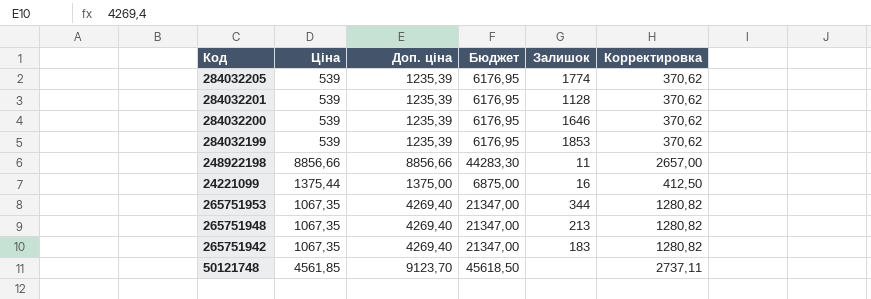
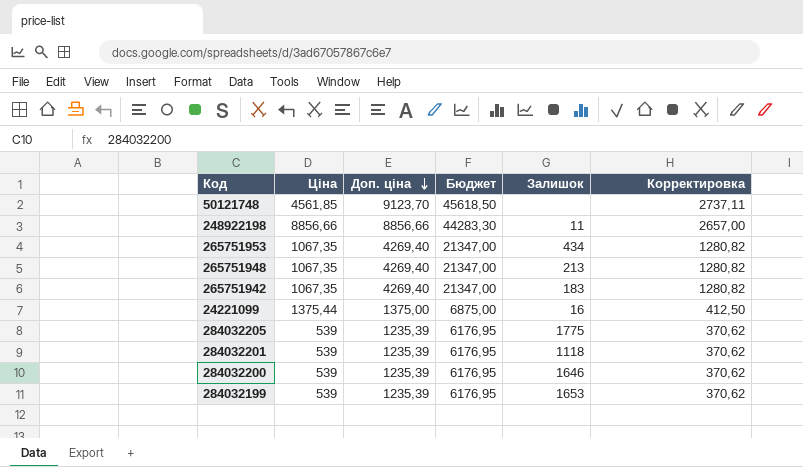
row order: none -> Доп. ціна descending
265751953 | Залишок: 344 -> 434
284032205 | Залишок: 1774 -> 1775
284032201 | Залишок: 1128 -> 1118
284032199 | Залишок: 1853 -> 1653

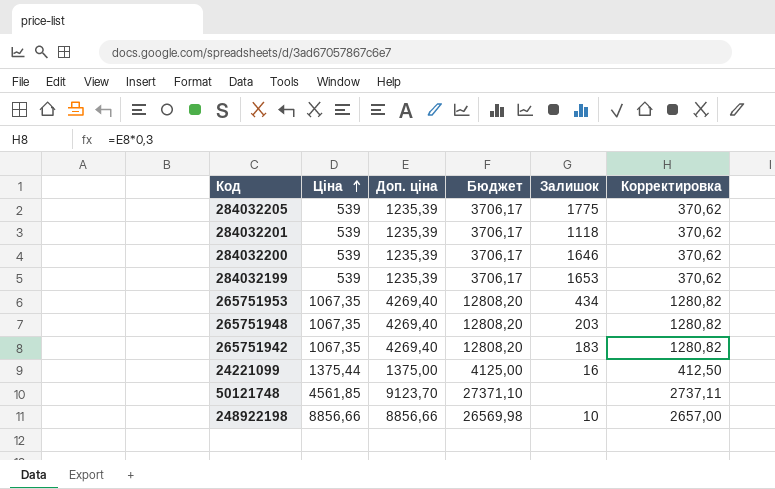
row order: Доп. ціна descending -> Ціна ascending
column Бюджет | formula: [Доп. ціна] * 5 -> [Доп. ціна] * 3
265751948 | Залишок: 213 -> 203
248922198 | Залишок: 11 -> 10

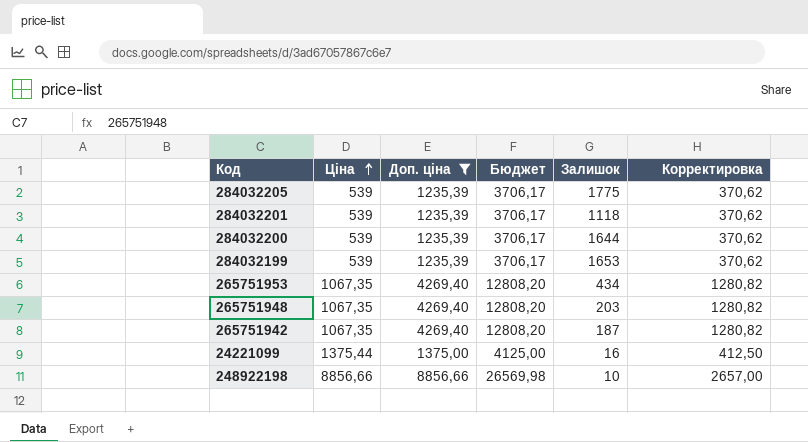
filter: none -> Доп. ціна != 9123,70
284032200 | Залишок: 1646 -> 1644
265751942 | Залишок: 183 -> 187

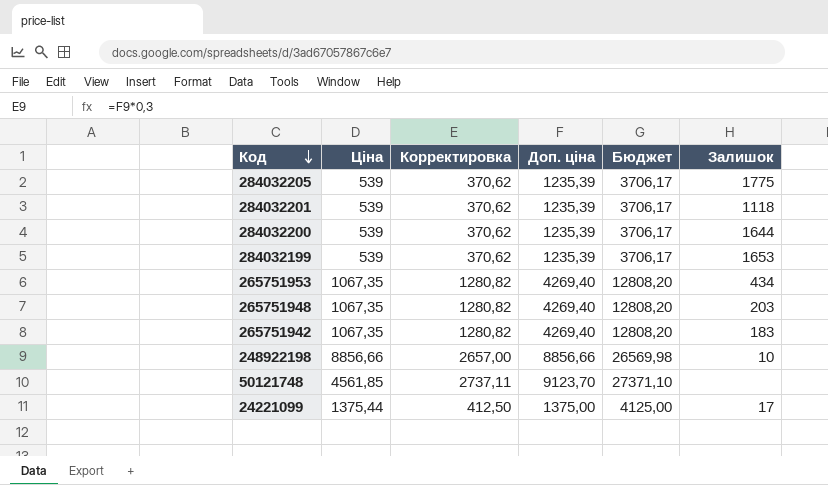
filter: Доп. ціна != 9123,70 -> none
row order: Ціна ascending -> Код descending
column Корректировка | position: 6 -> 3
265751942 | Залишок: 187 -> 183
24221099 | Залишок: 16 -> 17

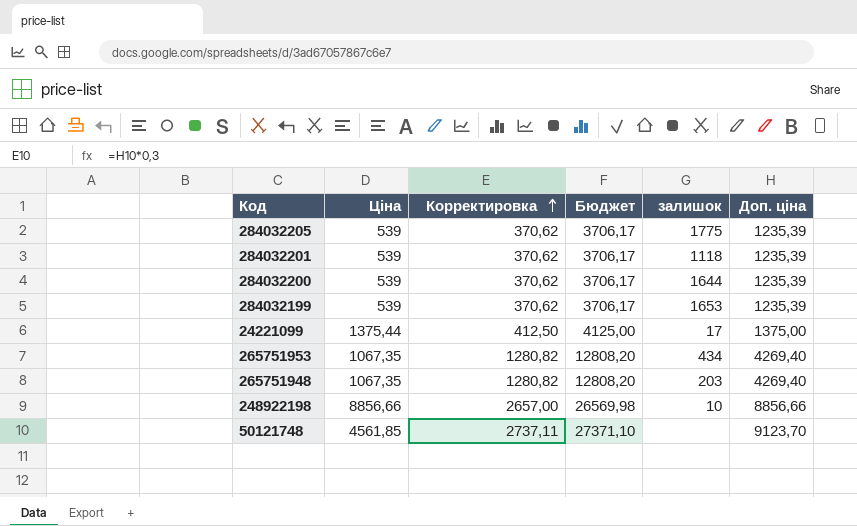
row order: Код descending -> Корректировка ascending
column name: Залишок -> залишок
column Доп. ціна | position: 4 -> 6
row 265751942: 1067,35 | 1280,82 | 4269,40 | 12808,20 | 183 -> none

